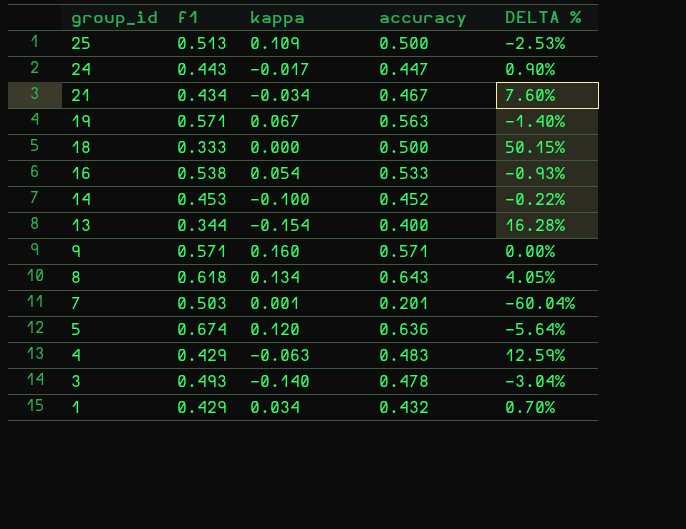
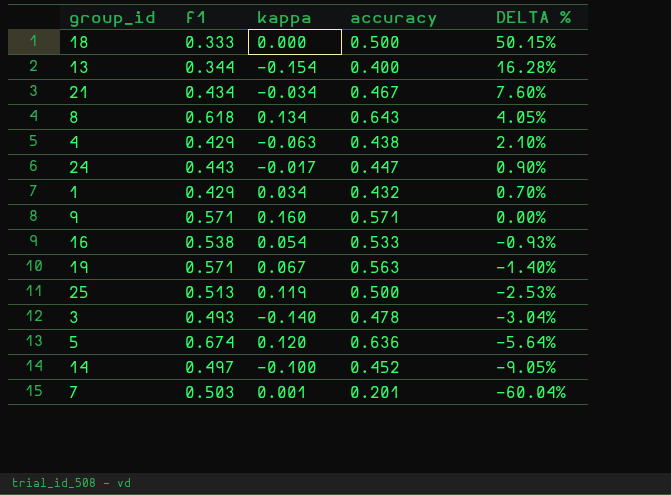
row order: group_id descending -> DELTA % descending
4 | accuracy: 0.483 -> 0.438
4 | DELTA %: 12.59% -> 2.10%
25 | kappa: 0.109 -> 0.119
14 | f1: 0.453 -> 0.497
14 | DELTA %: -0.22% -> -9.05%

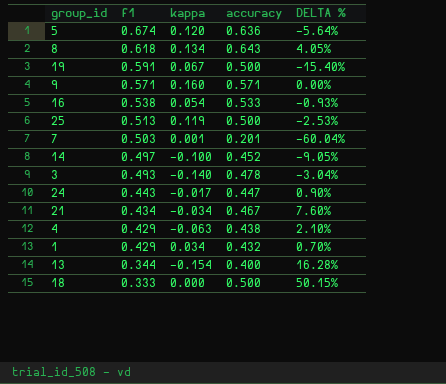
row order: DELTA % descending -> f1 descending
19 | f1: 0.571 -> 0.591
19 | accuracy: 0.563 -> 0.500
19 | DELTA %: -1.40% -> -15.40%

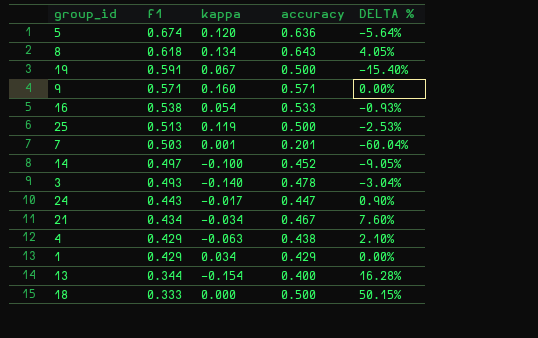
1 | accuracy: 0.432 -> 0.429
1 | DELTA %: 0.70% -> 0.00%

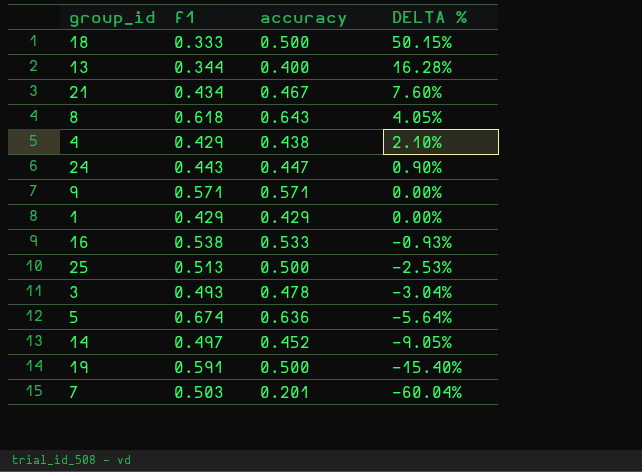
row order: f1 descending -> DELTA % descending
column kappa | position: 3 -> none

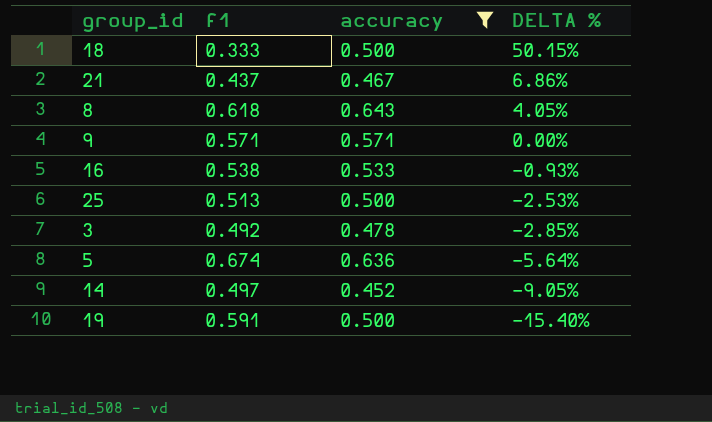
filter: none -> accuracy >= 0.452
21 | f1: 0.434 -> 0.437
21 | DELTA %: 7.60% -> 6.86%
3 | f1: 0.493 -> 0.492
3 | DELTA %: -3.04% -> -2.85%

